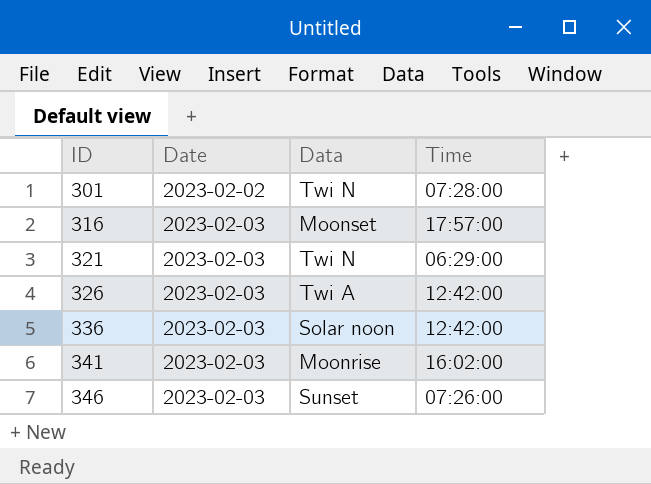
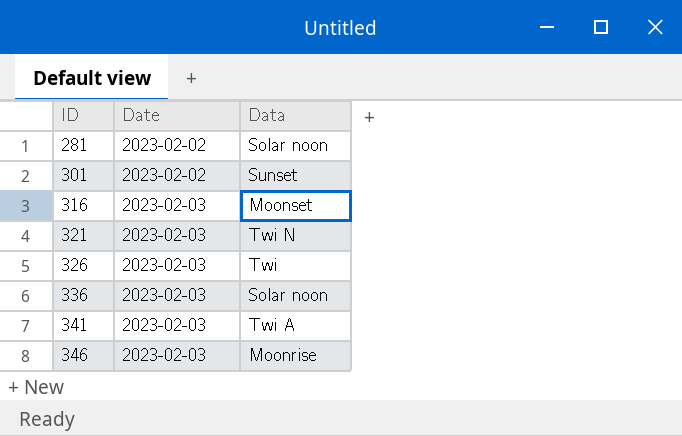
column Time | position: 4 -> none
row 281: none -> 2023-02-02 | Solar noon
301 | Data: Twi N -> Sunset
326 | Data: Twi A -> Twi
341 | Data: Moonrise -> Twi A
346 | Data: Sunset -> Moonrise

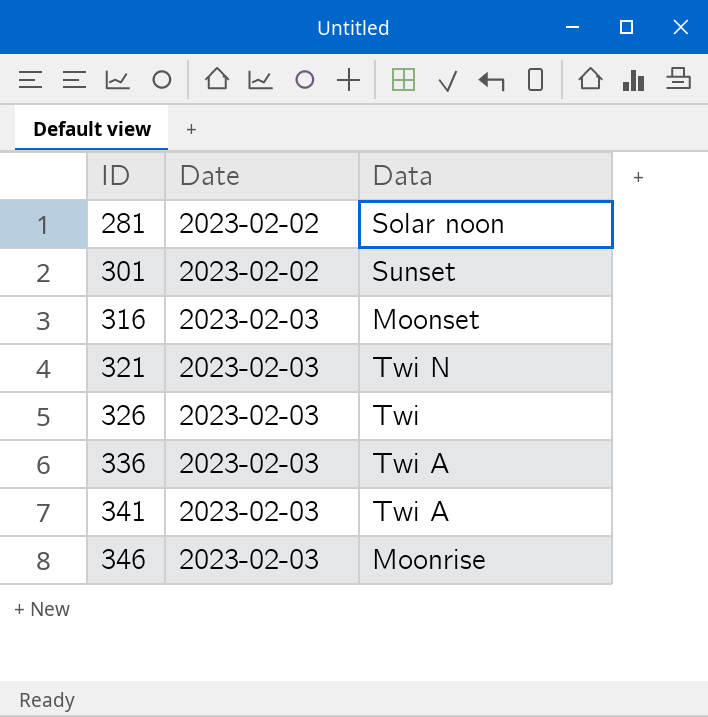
336 | Data: Solar noon -> Twi A

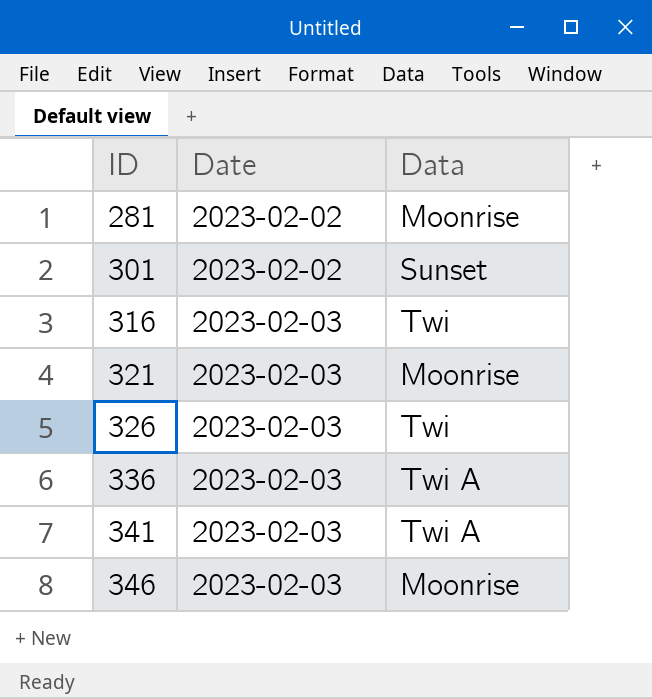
281 | Data: Solar noon -> Moonrise
316 | Data: Moonset -> Twi
321 | Data: Twi N -> Moonrise

